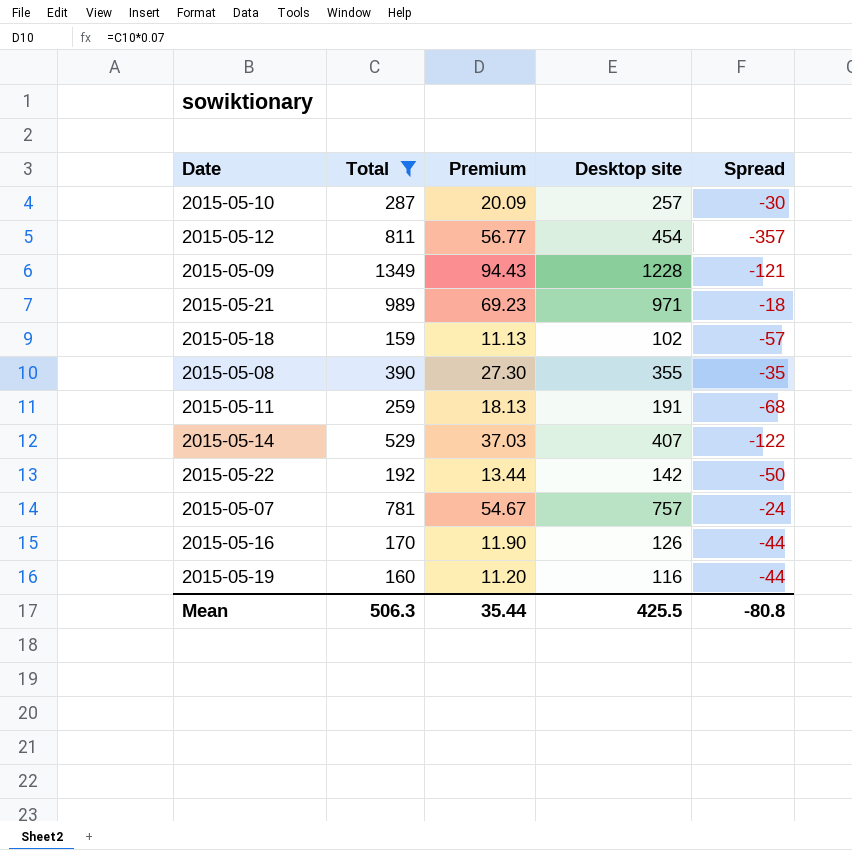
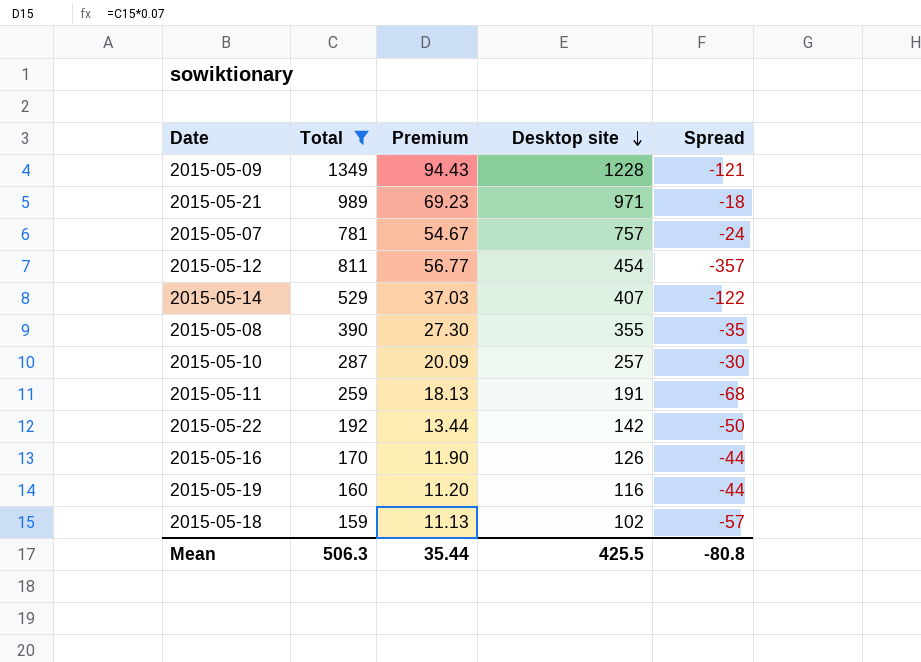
row order: none -> Desktop site descending

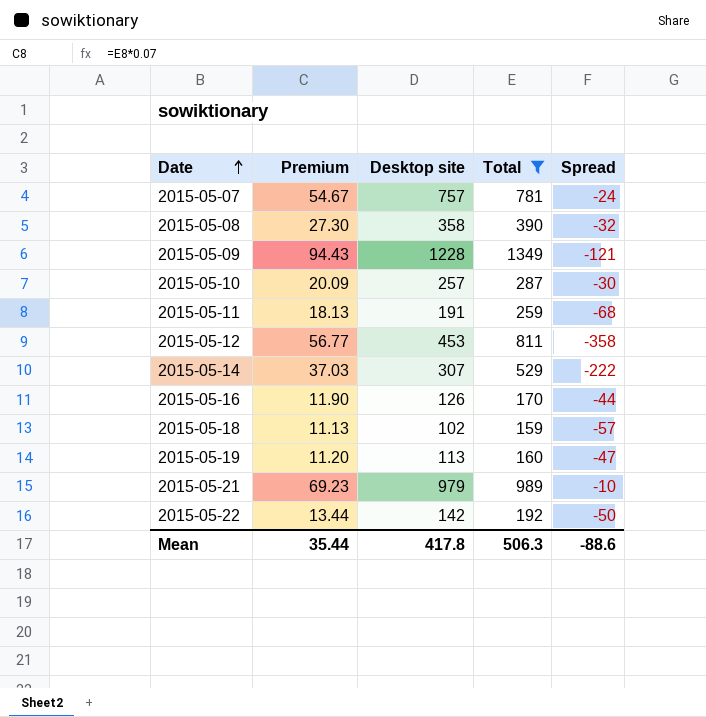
row order: Desktop site descending -> Date ascending
column Total | position: 2 -> 4
2015-05-08 | Desktop site: 355 -> 358
2015-05-08 | Spread: -35 -> -32
2015-05-12 | Desktop site: 454 -> 453
2015-05-12 | Spread: -357 -> -358
2015-05-14 | Desktop site: 407 -> 307
2015-05-14 | Spread: -122 -> -222
2015-05-19 | Desktop site: 116 -> 113
2015-05-19 | Spread: -44 -> -47
2015-05-21 | Desktop site: 971 -> 979
2015-05-21 | Spread: -18 -> -10
Mean | Desktop site: 425.5 -> 417.8
Mean | Spread: -80.8 -> -88.6

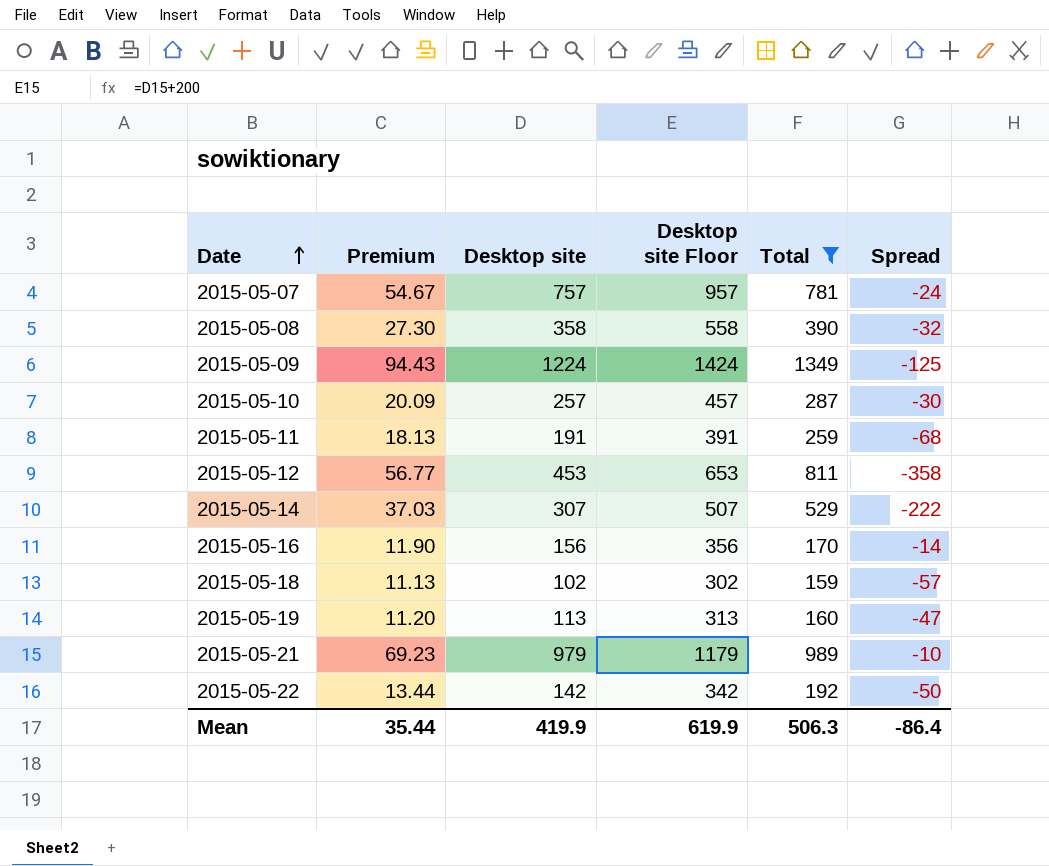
column Desktop site Floor | formula: none -> [Desktop site] + 200
2015-05-09 | Desktop site: 1228 -> 1224
2015-05-09 | Spread: -121 -> -125
2015-05-16 | Desktop site: 126 -> 156
2015-05-16 | Spread: -44 -> -14
Mean | Desktop site: 417.8 -> 419.9
Mean | Spread: -88.6 -> -86.4

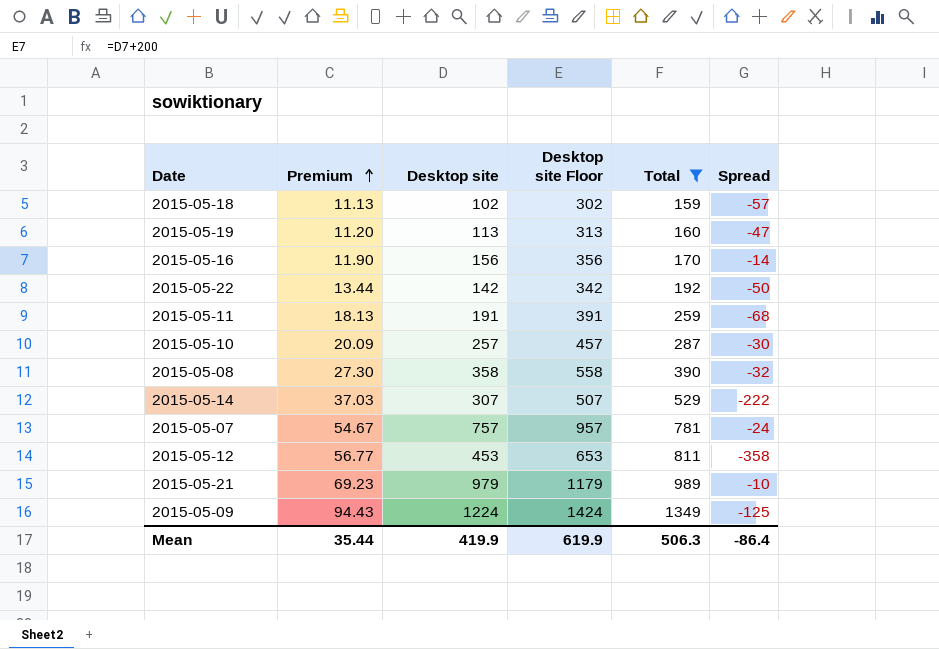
row order: Date ascending -> Premium ascending

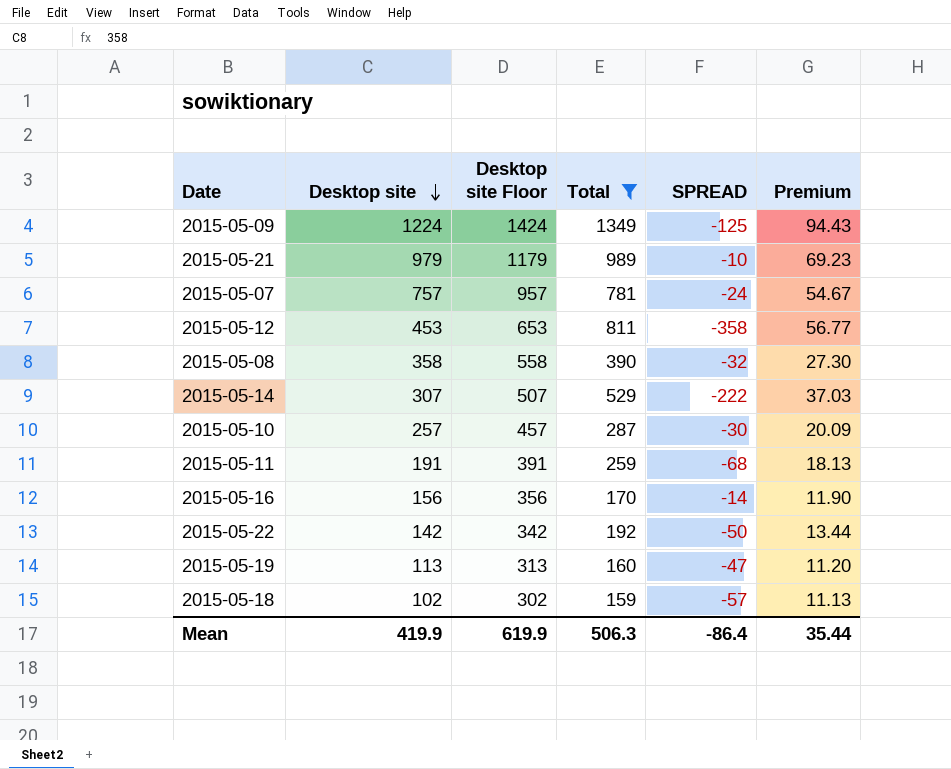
row order: Premium ascending -> Desktop site descending
column name: Spread -> SPREAD
column Premium | position: 2 -> 6

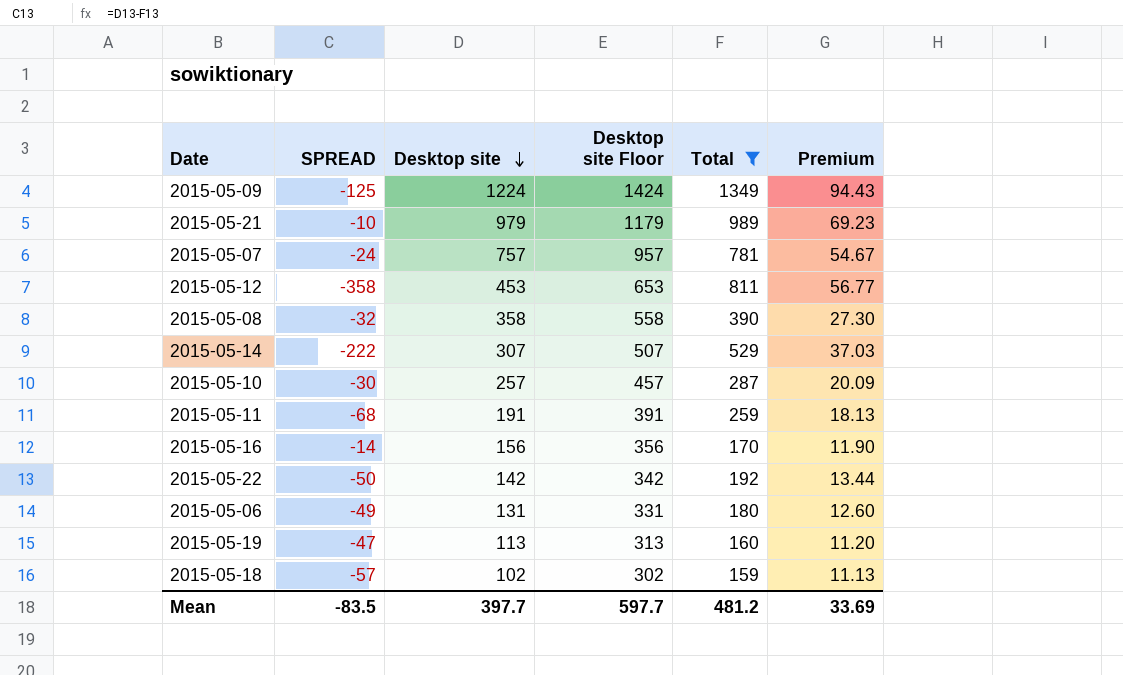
column SPREAD | position: 5 -> 2
row 2015-05-06: none -> -49 | 131 | 331 | 180 | 12.60
Mean | SPREAD: -86.4 -> -83.5
Mean | Desktop site: 419.9 -> 397.7
Mean | Desktop site Floor: 619.9 -> 597.7
Mean | Total: 506.3 -> 481.2
Mean | Premium: 35.44 -> 33.69

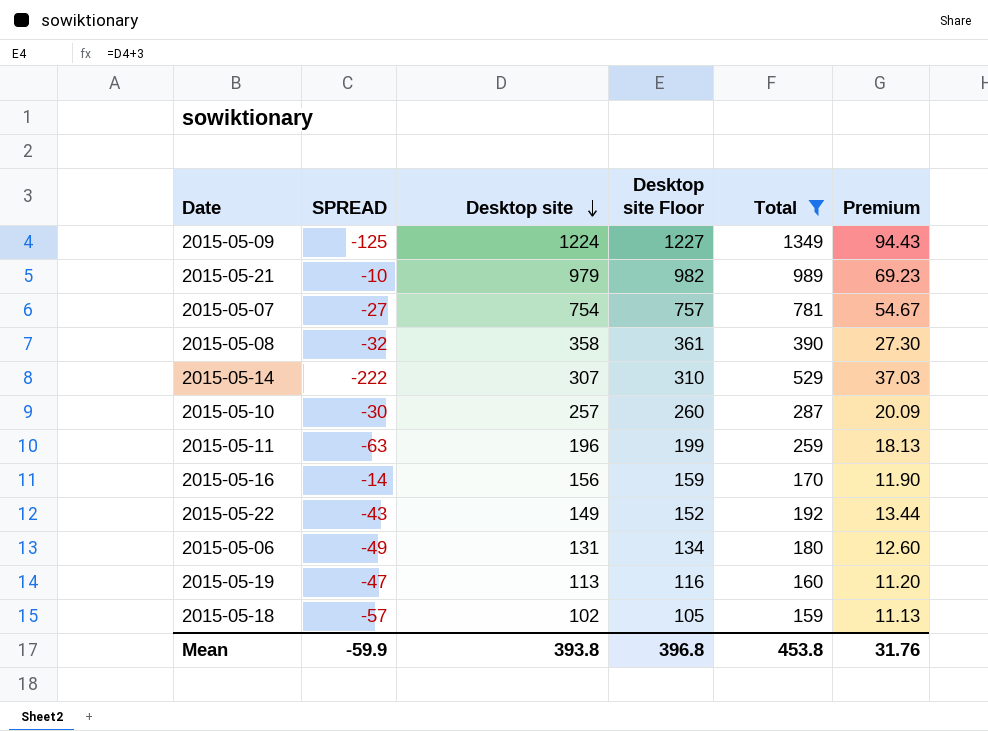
column Desktop site Floor | formula: [Desktop site] + 200 -> [Desktop site] + 3
row 2015-05-12: -358 | 453 | 653 | 811 | 56.77 -> none
2015-05-07 | SPREAD: -24 -> -27
2015-05-07 | Desktop site: 757 -> 754
2015-05-11 | SPREAD: -68 -> -63
2015-05-11 | Desktop site: 191 -> 196
2015-05-22 | SPREAD: -50 -> -43
2015-05-22 | Desktop site: 142 -> 149
Mean | SPREAD: -83.5 -> -59.9
Mean | Desktop site: 397.7 -> 393.8
Mean | Desktop site Floor: 597.7 -> 396.8
Mean | Total: 481.2 -> 453.8
Mean | Premium: 33.69 -> 31.76

